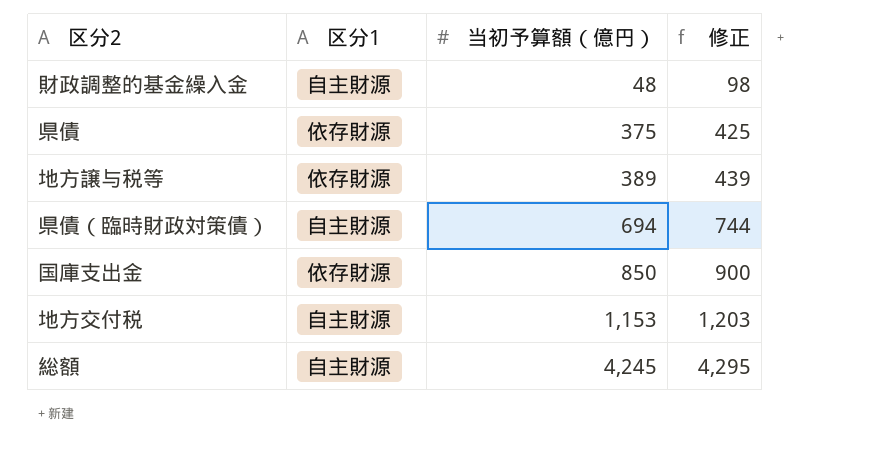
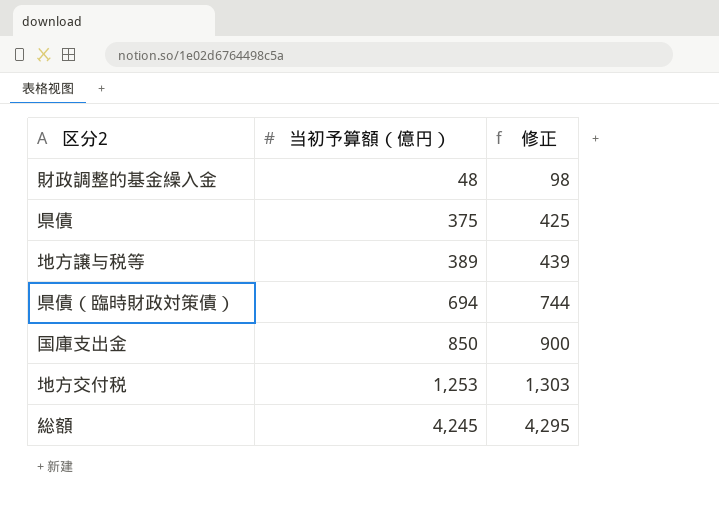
column 区分1 | position: 2 -> none
地方交付税 | 当初予算額（億円）: 1,153 -> 1,253
地方交付税 | 修正: 1,203 -> 1,303

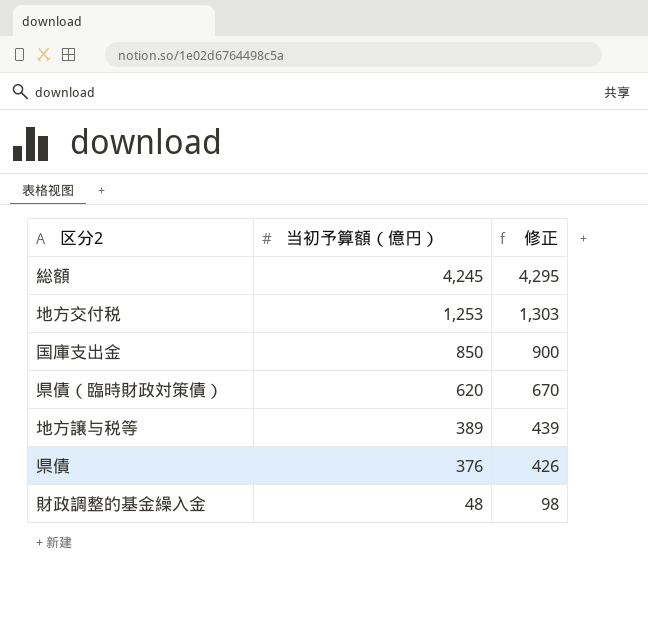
row order: 当初予算額（億円） ascending -> 当初予算額（億円） descending
県債（臨時財政対策債） | 当初予算額（億円）: 694 -> 620
県債（臨時財政対策債） | 修正: 744 -> 670
県債 | 当初予算額（億円）: 375 -> 376
県債 | 修正: 425 -> 426

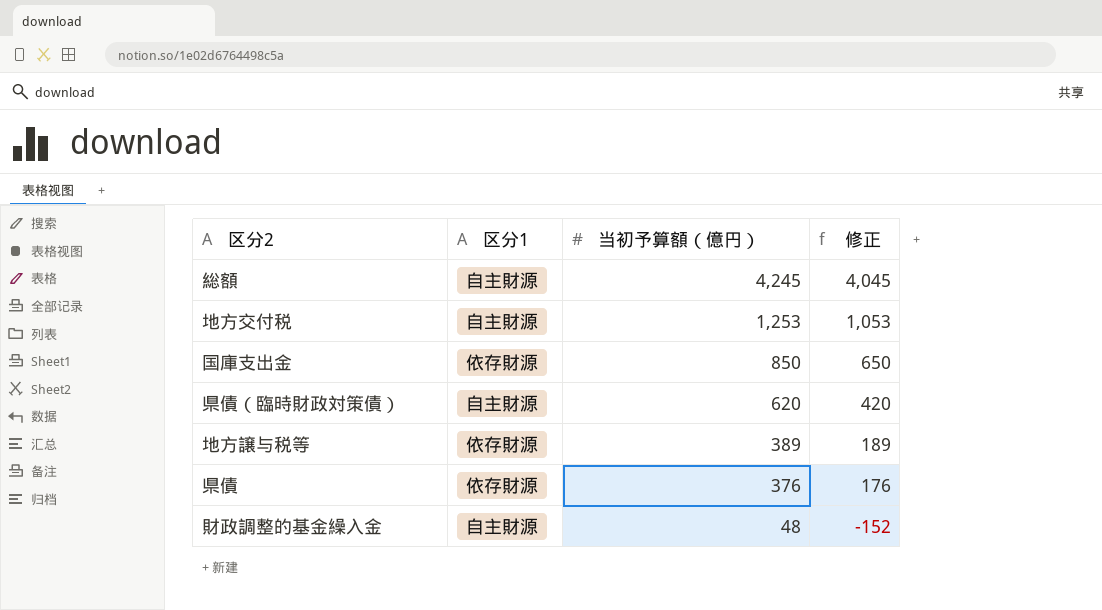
column 区分1 | position: none -> 2
column 修正 | formula: [当初予算額（億円）] + 50 -> [当初予算額（億円）] - 200

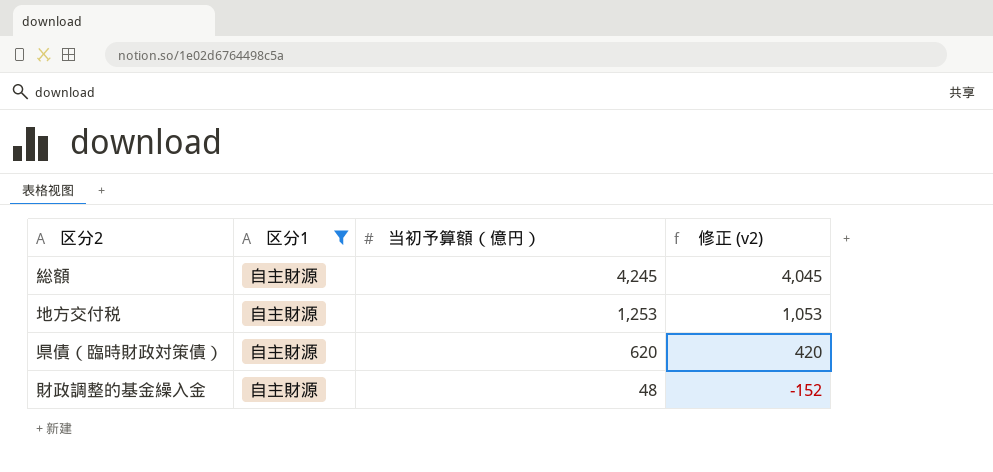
filter: none -> 区分1 = 自主財源
column name: 修正 -> 修正 (v2)

